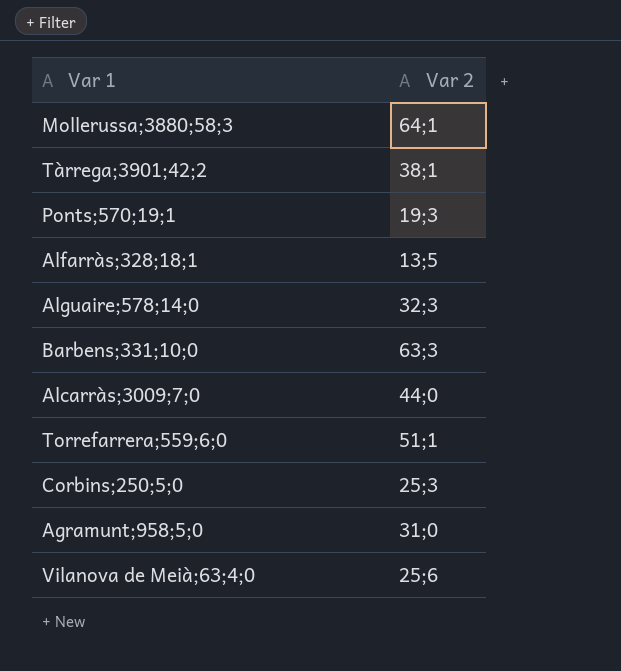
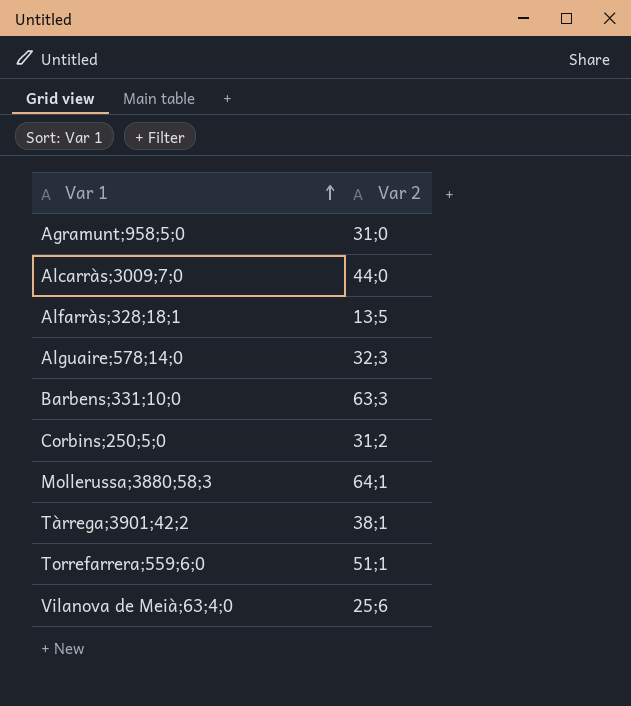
row order: none -> Var 1 ascending
row Ponts;570;19;1: 19;3 -> none
Corbins;250;5;0 | Var 2: 25;3 -> 31;2

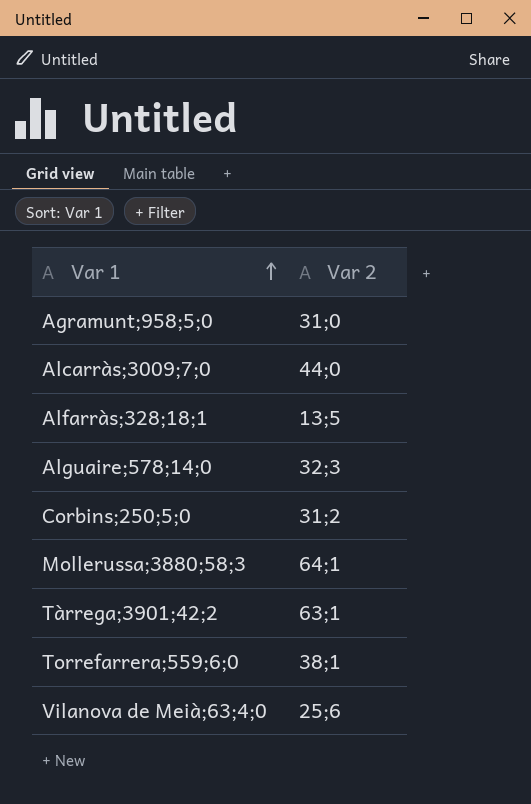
row Barbens;331;10;0: 63;3 -> none
Tàrrega;3901;42;2 | Var 2: 38;1 -> 63;1
Torrefarrera;559;6;0 | Var 2: 51;1 -> 38;1

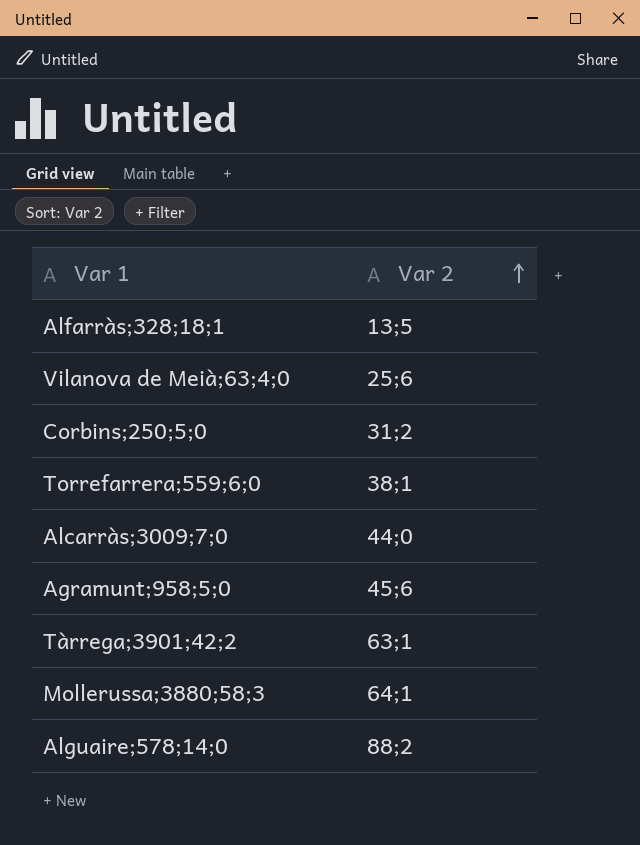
row order: Var 1 ascending -> Var 2 ascending
Agramunt;958;5;0 | Var 2: 31;0 -> 45;6
Alguaire;578;14;0 | Var 2: 32;3 -> 88;2

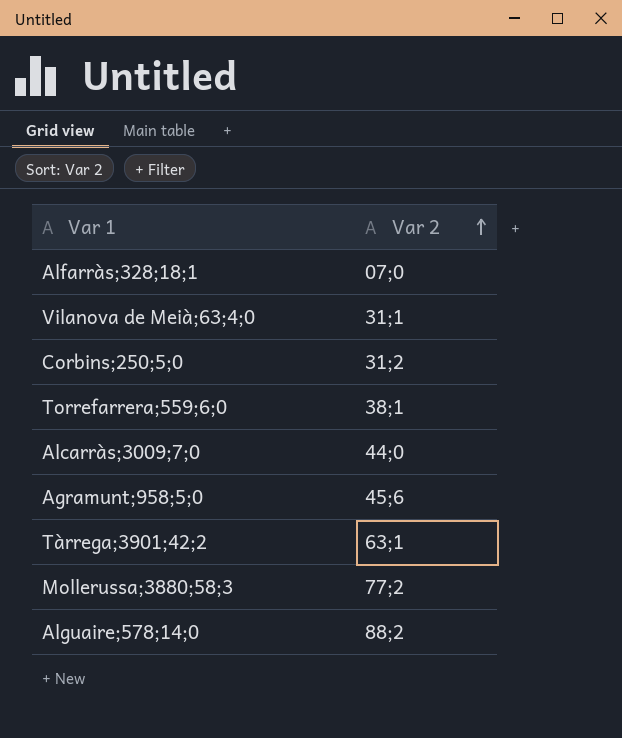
Alfarràs;328;18;1 | Var 2: 13;5 -> 07;0
Vilanova de Meià;63;4;0 | Var 2: 25;6 -> 31;1
Mollerussa;3880;58;3 | Var 2: 64;1 -> 77;2

